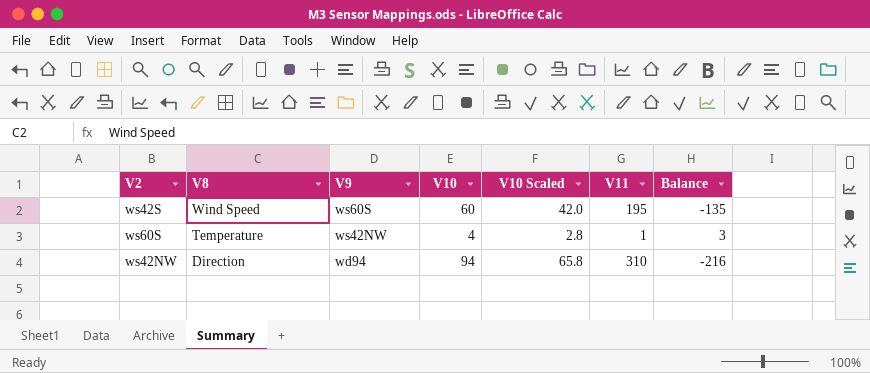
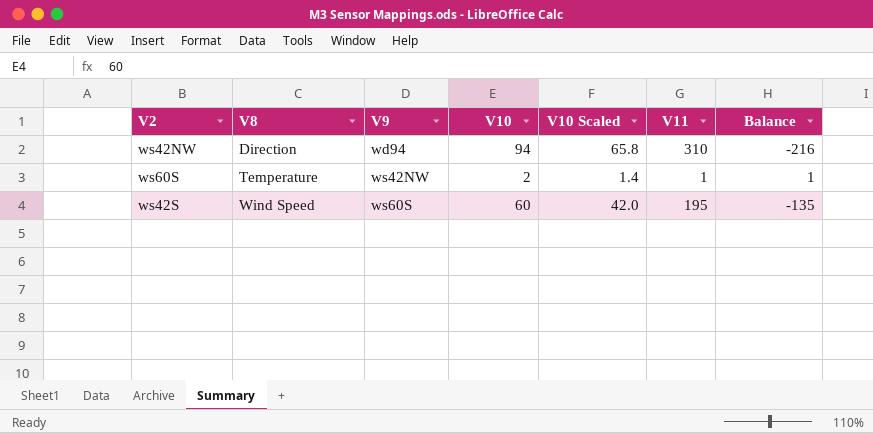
row order: V8 descending -> V8 ascending
ws60S | V10: 4 -> 2
ws60S | V10 Scaled: 2.8 -> 1.4
ws60S | Balance: 3 -> 1

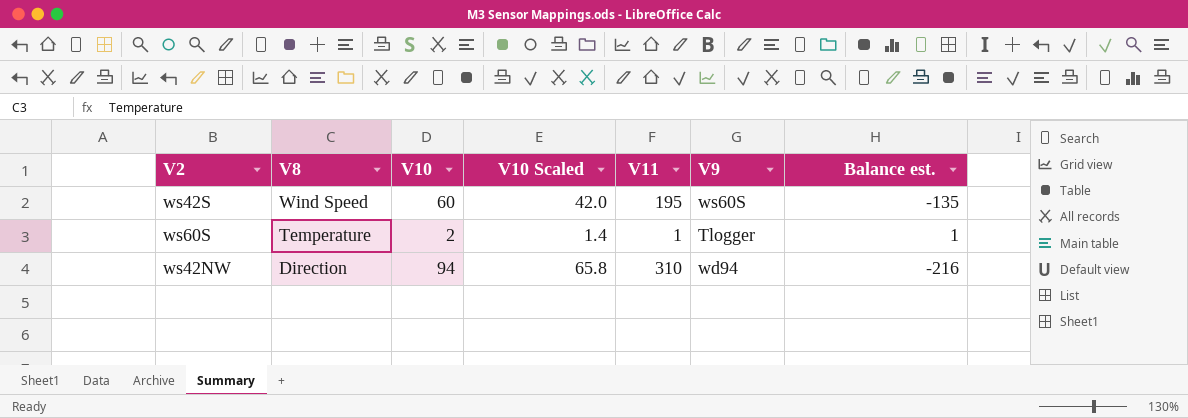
row order: V8 ascending -> V8 descending
column V9 | position: 3 -> 6
column name: Balance -> Balance est.
ws60S | V9: ws42NW -> Tlogger

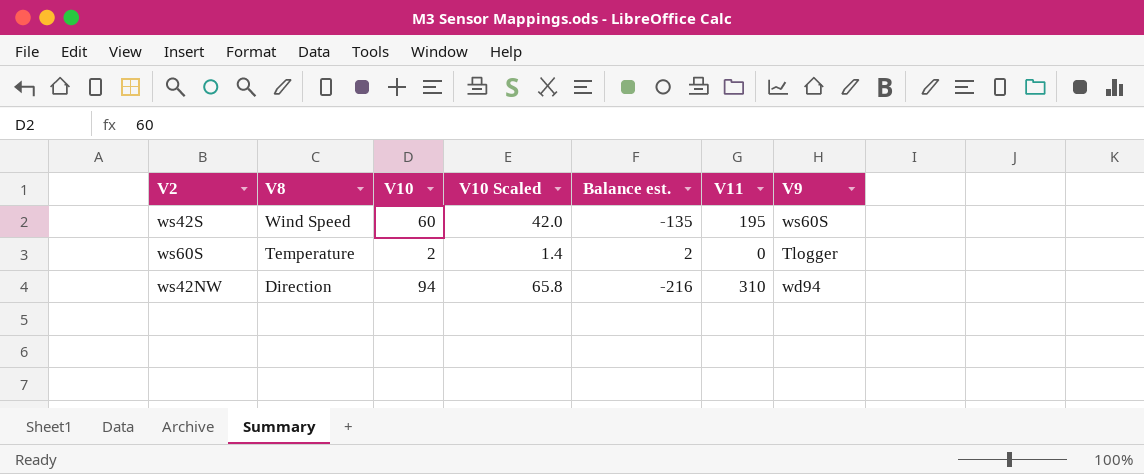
column Balance est. | position: 7 -> 5
ws60S | Balance est.: 1 -> 2
ws60S | V11: 1 -> 0

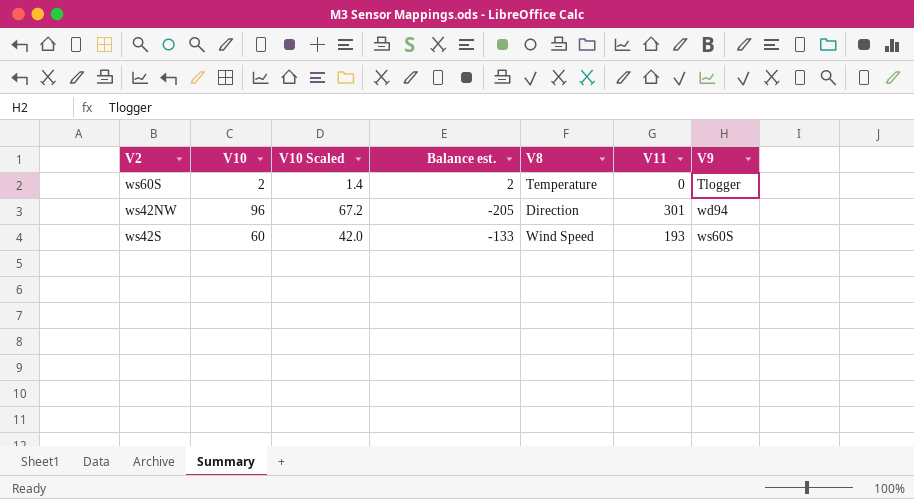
row order: V8 descending -> V9 ascending
column V8 | position: 2 -> 5
ws42NW | V10: 94 -> 96
ws42NW | V10 Scaled: 65.8 -> 67.2
ws42NW | Balance est.: -216 -> -205
ws42NW | V11: 310 -> 301
ws42S | Balance est.: -135 -> -133
ws42S | V11: 195 -> 193

